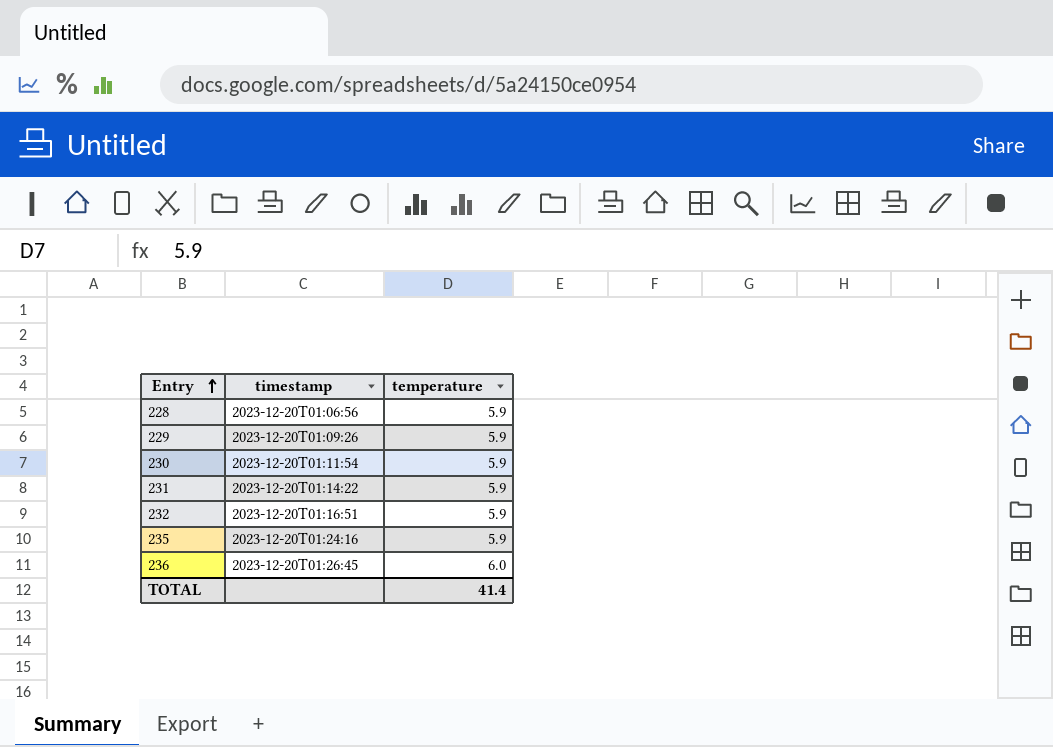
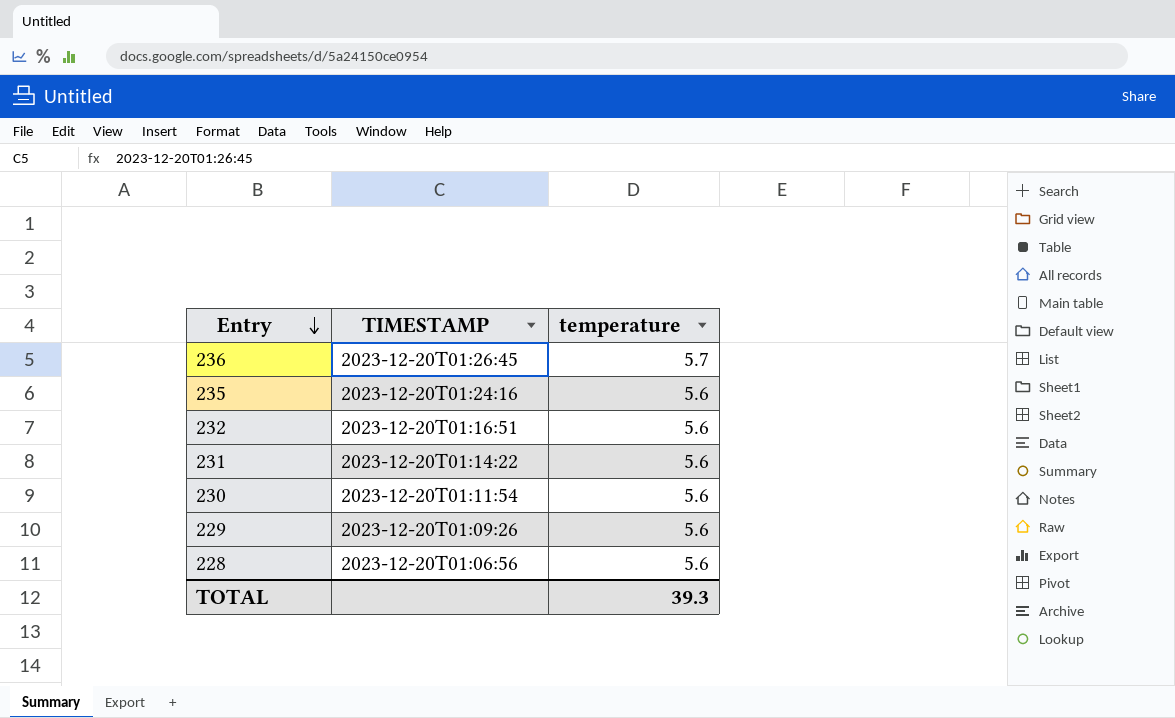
row order: Entry ascending -> Entry descending
column name: timestamp -> TIMESTAMP
236 | temperature: 6.0 -> 5.7
235 | temperature: 5.9 -> 5.6
232 | temperature: 5.9 -> 5.6
231 | temperature: 5.9 -> 5.6
230 | temperature: 5.9 -> 5.6
229 | temperature: 5.9 -> 5.6
228 | temperature: 5.9 -> 5.6
TOTAL | temperature: 41.4 -> 39.3

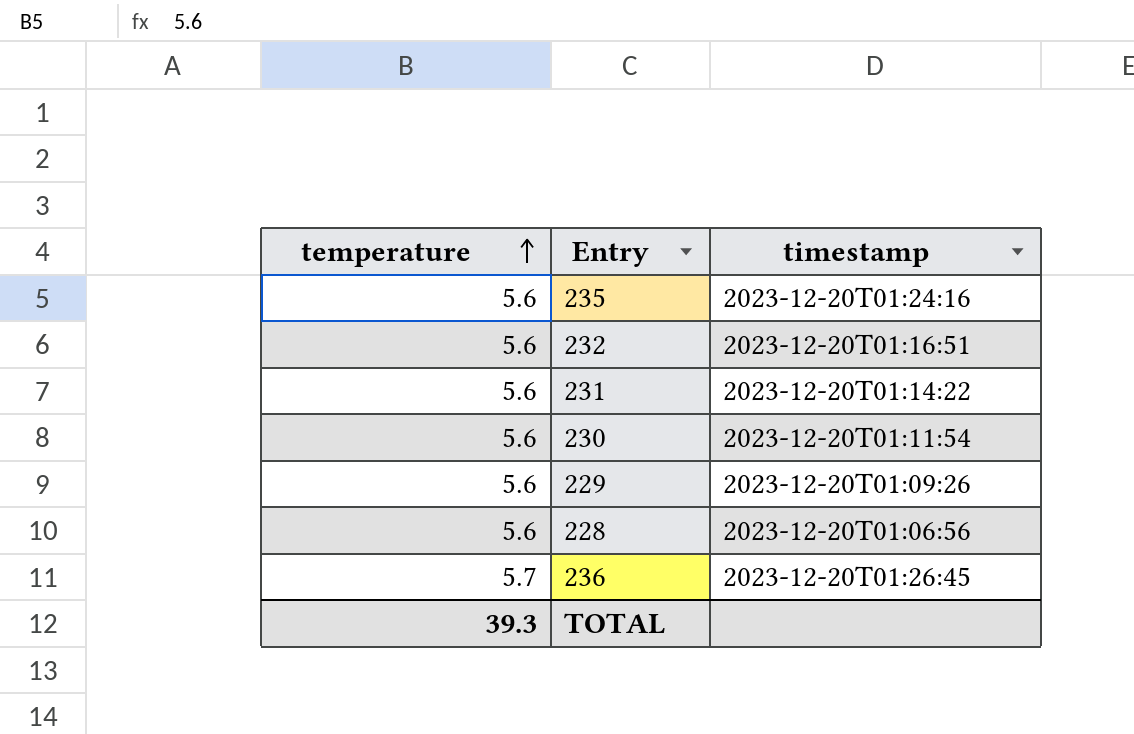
row order: Entry descending -> temperature ascending
column temperature | position: 3 -> 1
column name: TIMESTAMP -> timestamp

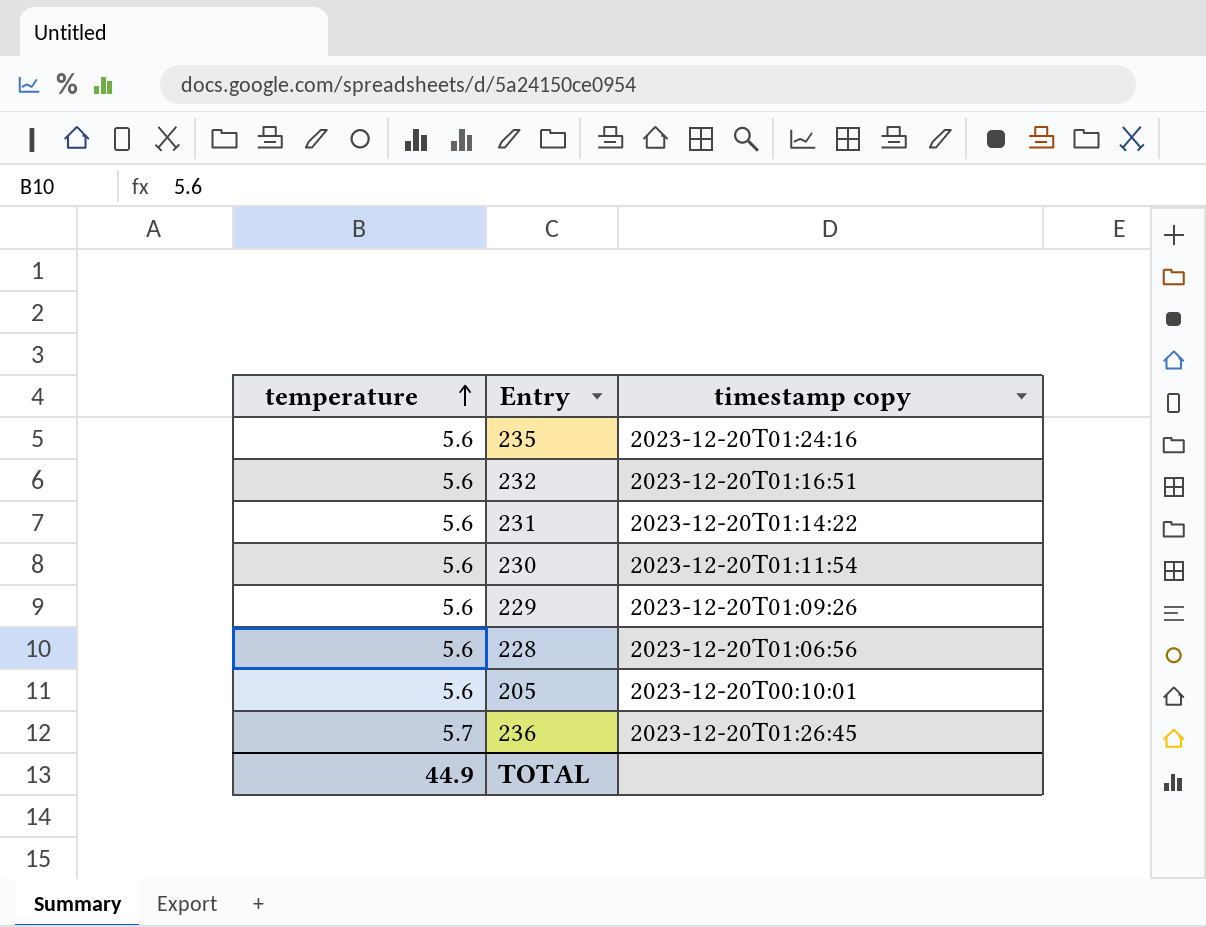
column name: timestamp -> timestamp copy
row 205: none -> 5.6 | 2023-12-20T00:10:01
TOTAL | temperature: 39.3 -> 44.9

